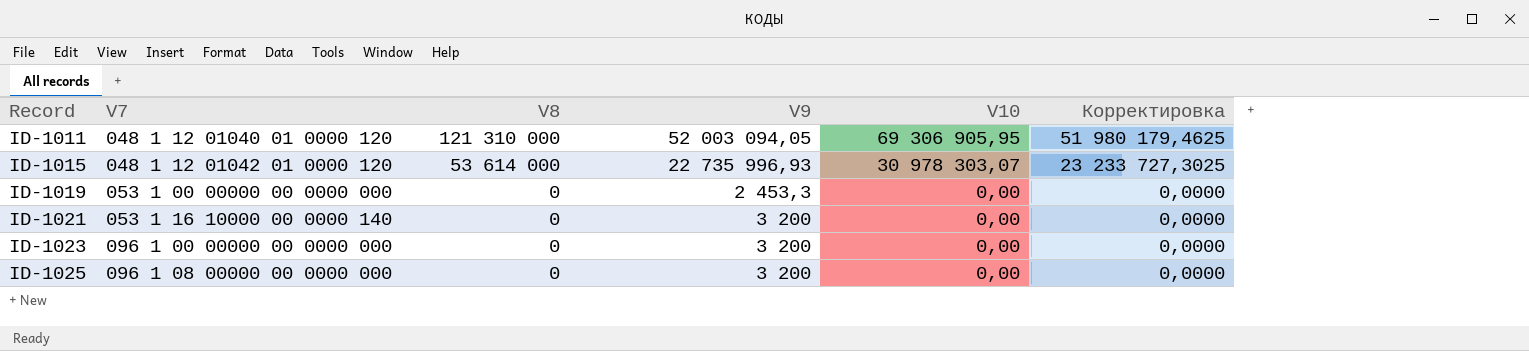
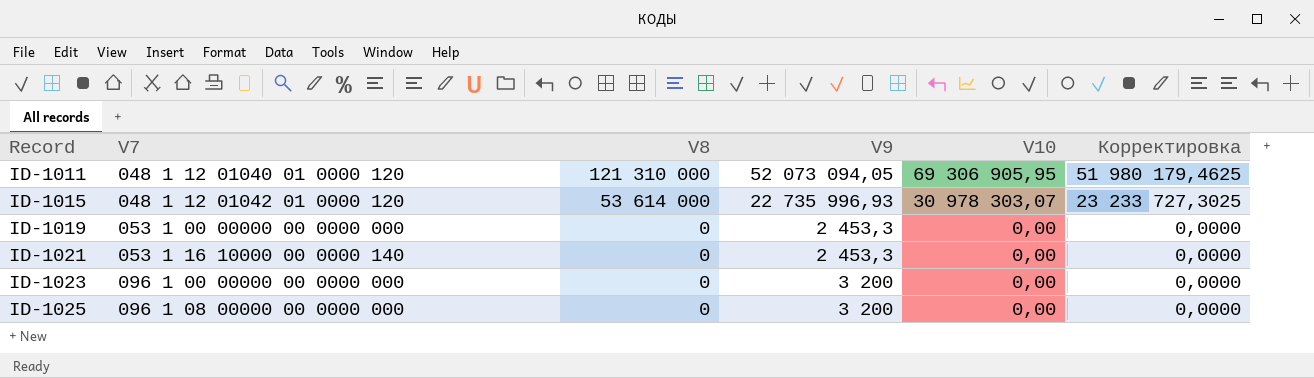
ID-1011 | V9: 52 003 094,05 -> 52 073 094,05
ID-1021 | V9: 3 200 -> 2 453,3

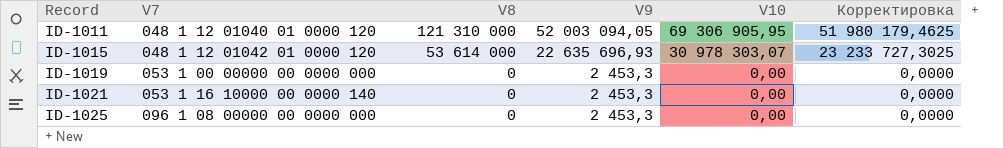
row ID-1023: 096 1 00 00000 00 0000 000 | 0 | 3 200 | 0,00 | 0,0000 -> none
ID-1011 | V9: 52 073 094,05 -> 52 003 094,05
ID-1015 | V9: 22 735 996,93 -> 22 635 696,93
ID-1025 | V9: 3 200 -> 2 453,3

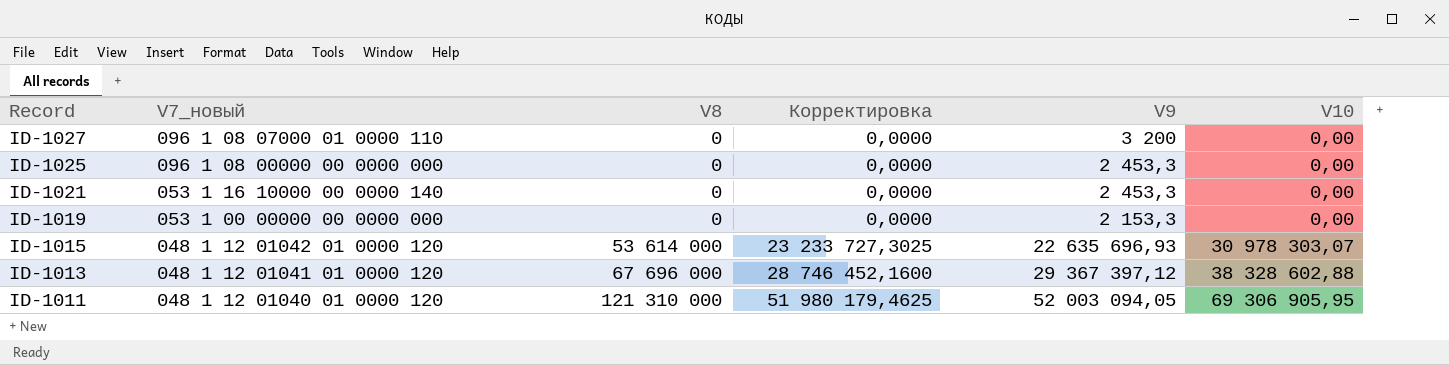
row order: Record ascending -> Record descending
column name: V7 -> V7_новый
column Корректировка | position: 6 -> 4
row ID-1027: none -> 096 1 08 07000 01 0000 110 | 0 | 0,0000 | 3 200 | 0,00
ID-1019 | V9: 2 453,3 -> 2 153,3
row ID-1013: none -> 048 1 12 01041 01 0000 120 | 67 696 000 | 28 746 452,1600 | 29 367 397,12 | 38 328 602,88

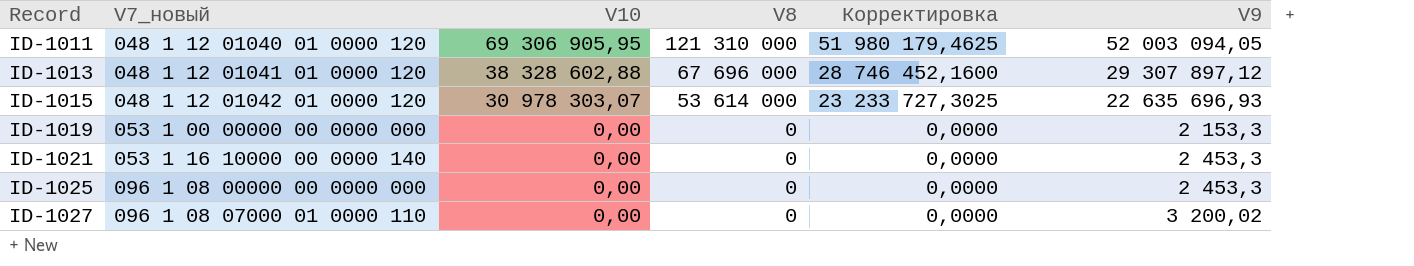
row order: Record descending -> Record ascending
column V10 | position: 6 -> 3
ID-1013 | V9: 29 367 397,12 -> 29 307 897,12
ID-1027 | V9: 3 200 -> 3 200,02

